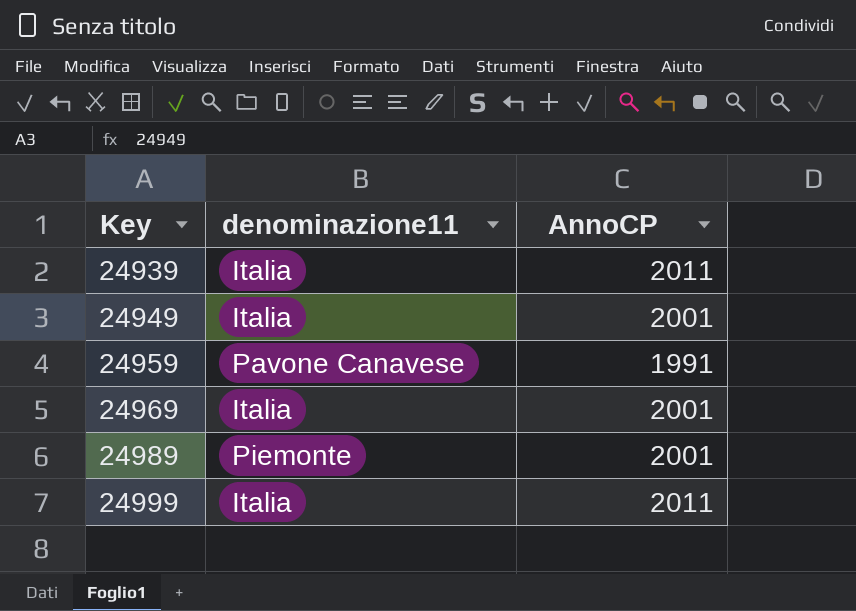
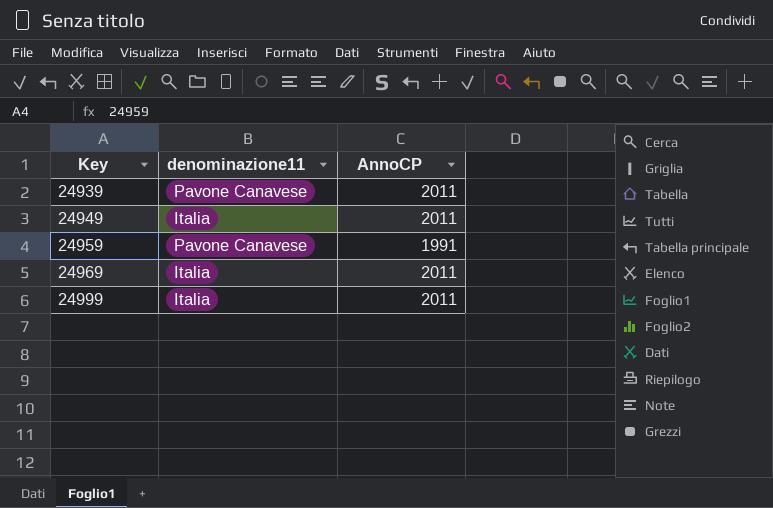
row 24989: Piemonte | 2001 -> none
24939 | denominazione11: Italia -> Pavone Canavese
24949 | AnnoCP: 2001 -> 2011
24969 | AnnoCP: 2001 -> 2011

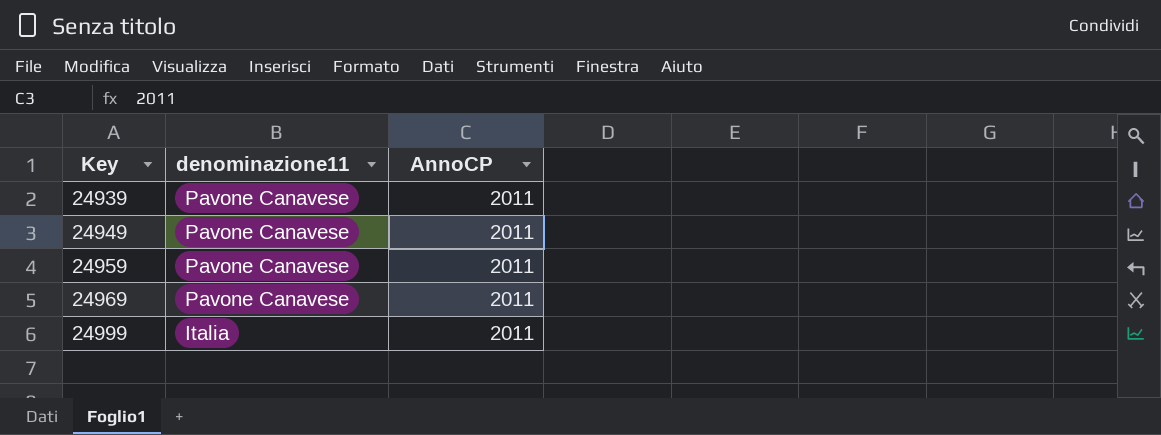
24949 | denominazione11: Italia -> Pavone Canavese
24959 | AnnoCP: 1991 -> 2011
24969 | denominazione11: Italia -> Pavone Canavese

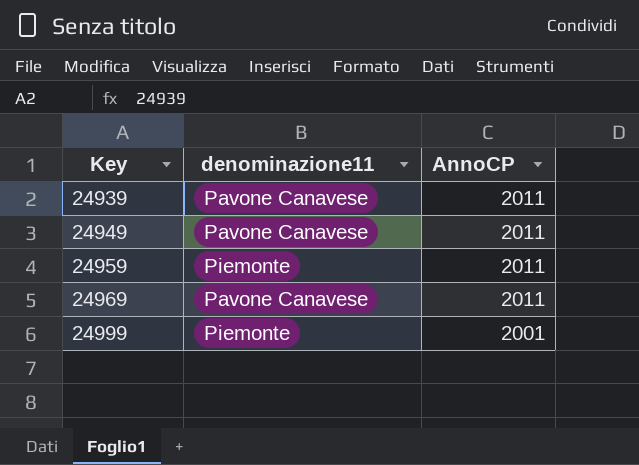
24959 | denominazione11: Pavone Canavese -> Piemonte
24999 | denominazione11: Italia -> Piemonte
24999 | AnnoCP: 2011 -> 2001

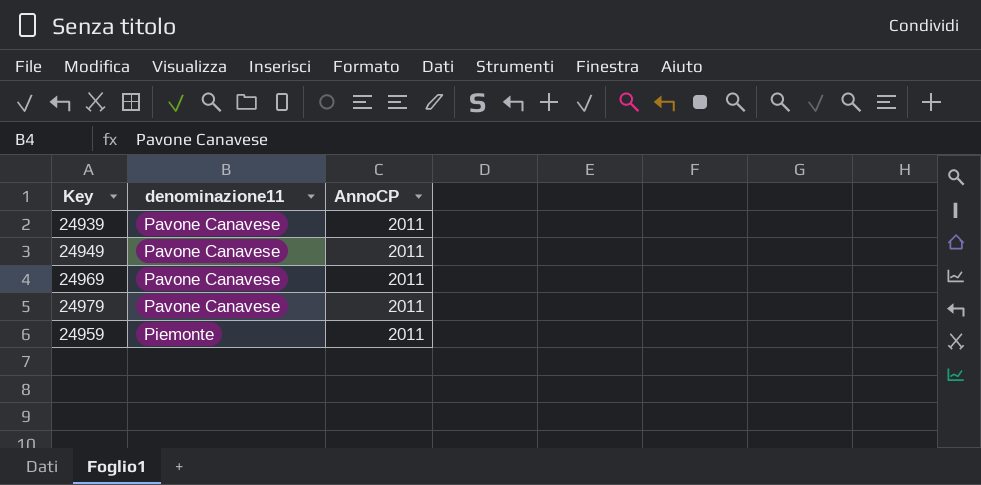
row order: Key ascending -> denominazione11 ascending
row 24999: Piemonte | 2001 -> none
row 24979: none -> Pavone Canavese | 2011

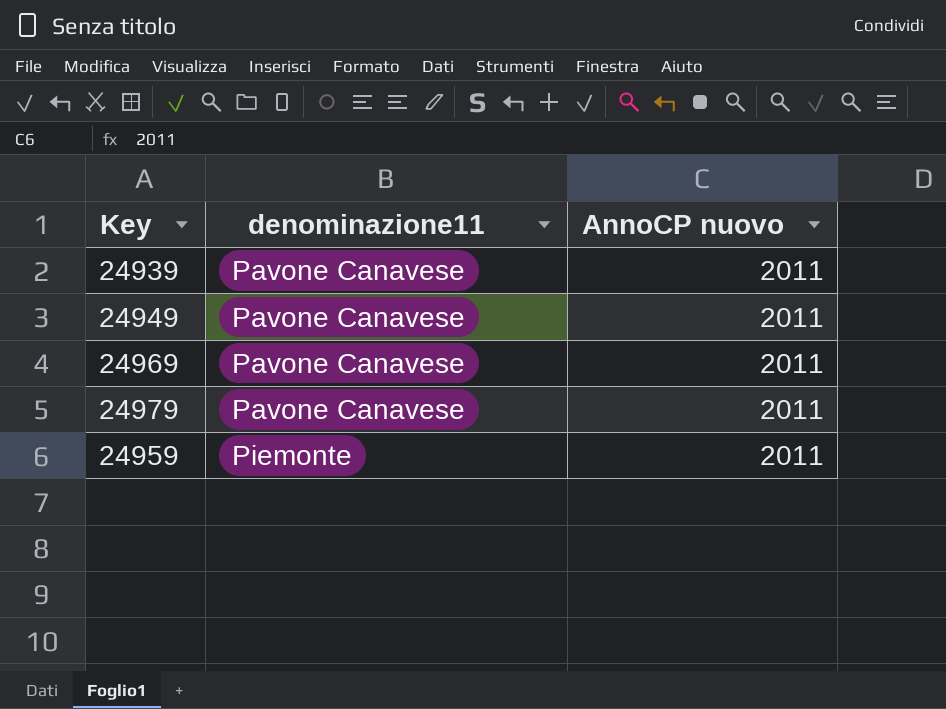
column name: AnnoCP -> AnnoCP nuovo

